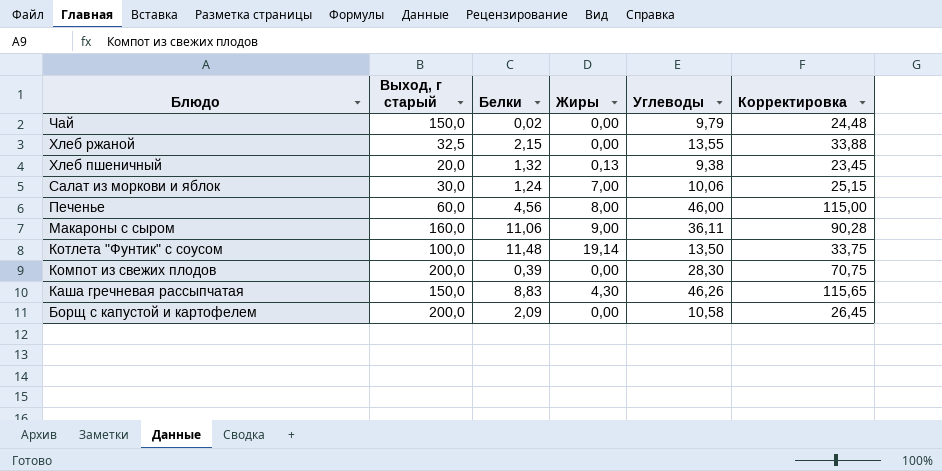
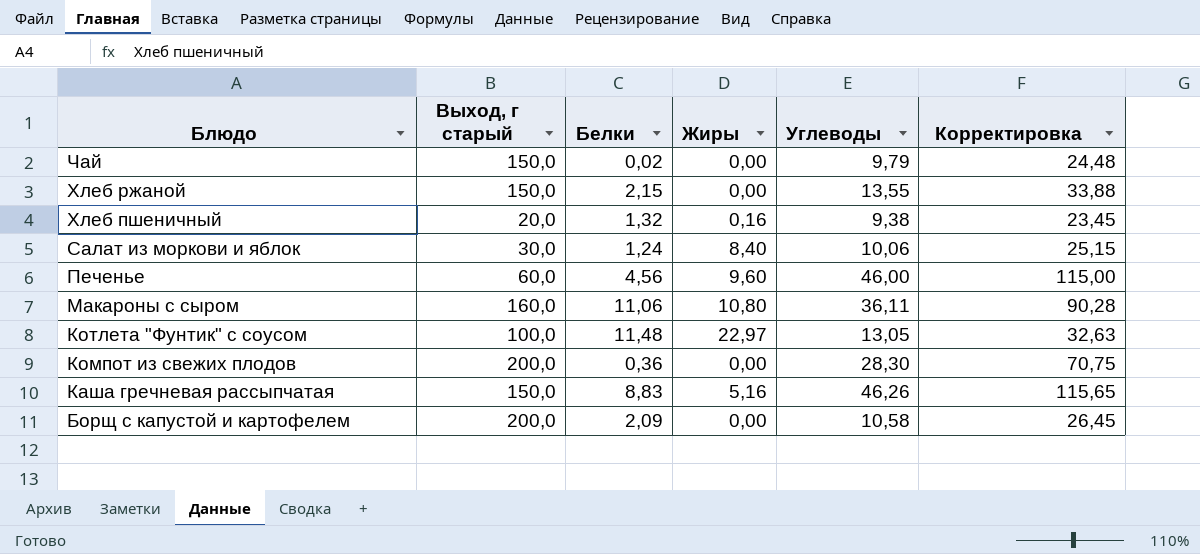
Хлеб ржаной | Выход, г старый: 32,5 -> 150,0
Хлеб пшеничный | Жиры: 0,13 -> 0,16
Салат из моркови и яблок | Жиры: 7,00 -> 8,40
Печенье | Жиры: 8,00 -> 9,60
Макароны с сыром | Жиры: 9,00 -> 10,80
Котлета "Фунтик" с соусом | Жиры: 19,14 -> 22,97
Котлета "Фунтик" с соусом | Углеводы: 13,50 -> 13,05
Котлета "Фунтик" с соусом | Корректировка: 33,75 -> 32,63
Компот из свежих плодов | Белки: 0,39 -> 0,36
Каша гречневая рассыпчатая | Жиры: 4,30 -> 5,16

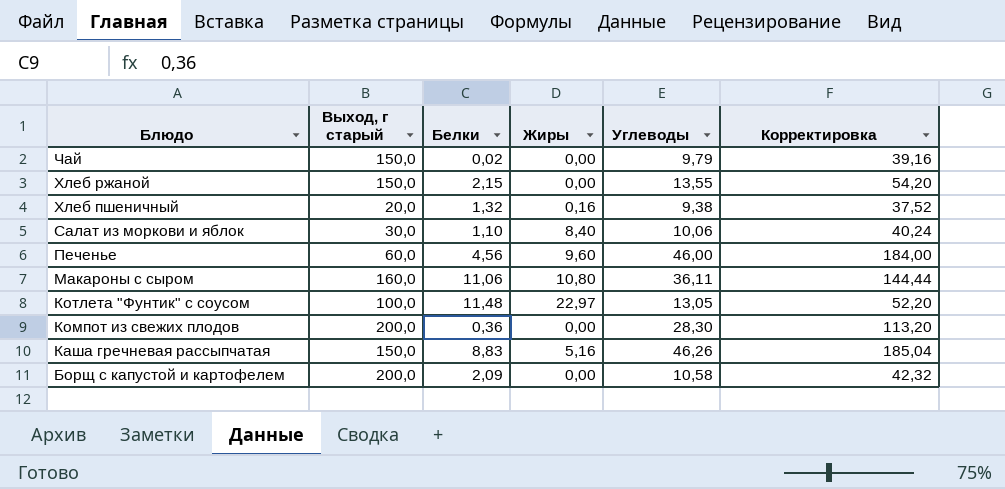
column Корректировка | formula: [Углеводы] * 2,5 -> [Углеводы] * 4
Салат из моркови и яблок | Белки: 1,24 -> 1,10

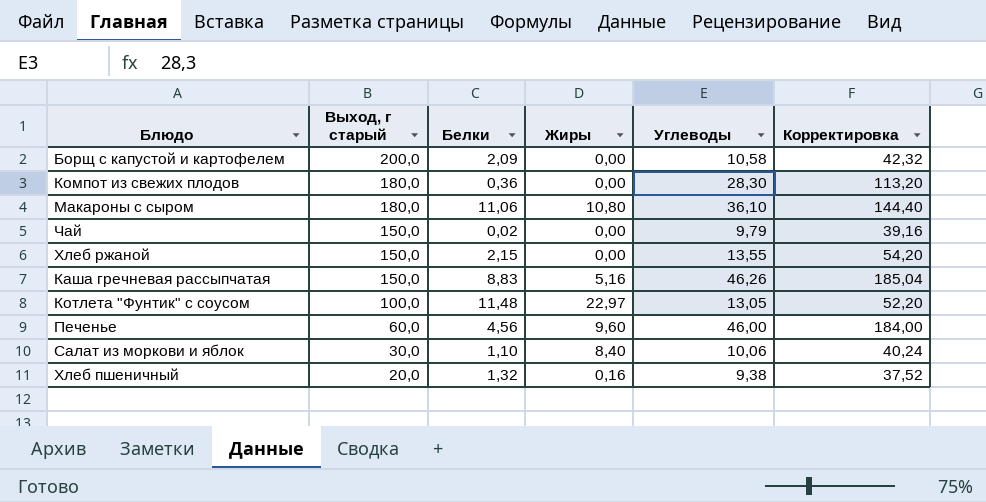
row order: Блюдо descending -> Выход, г старый descending
Компот из свежих плодов | Выход, г старый: 200,0 -> 180,0
Макароны с сыром | Выход, г старый: 160,0 -> 180,0
Макароны с сыром | Углеводы: 36,11 -> 36,10
Макароны с сыром | Корректировка: 144,44 -> 144,40

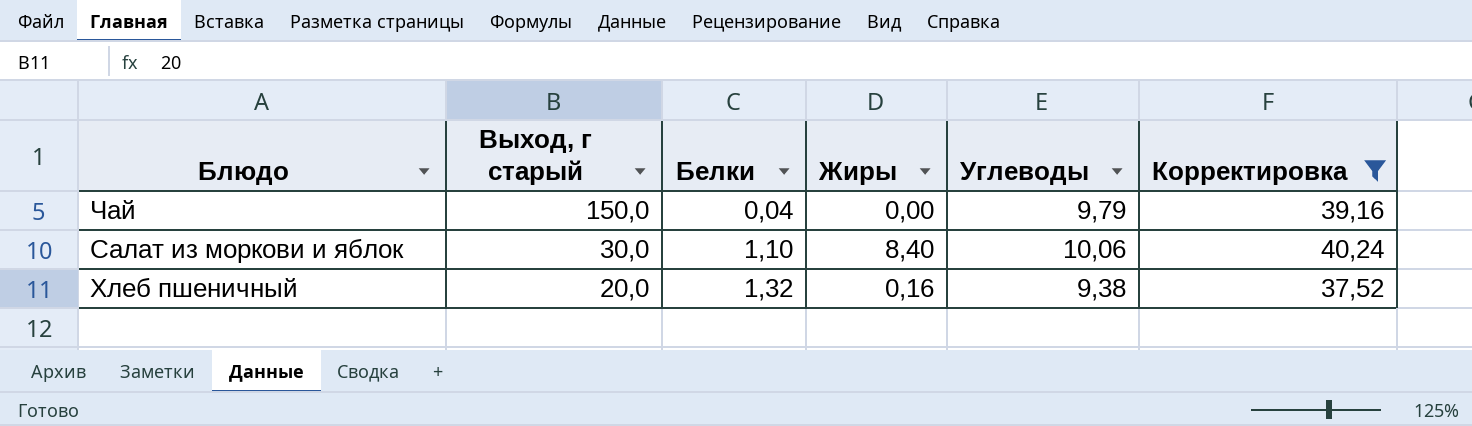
filter: none -> Корректировка <= 40,24
Чай | Белки: 0,02 -> 0,04

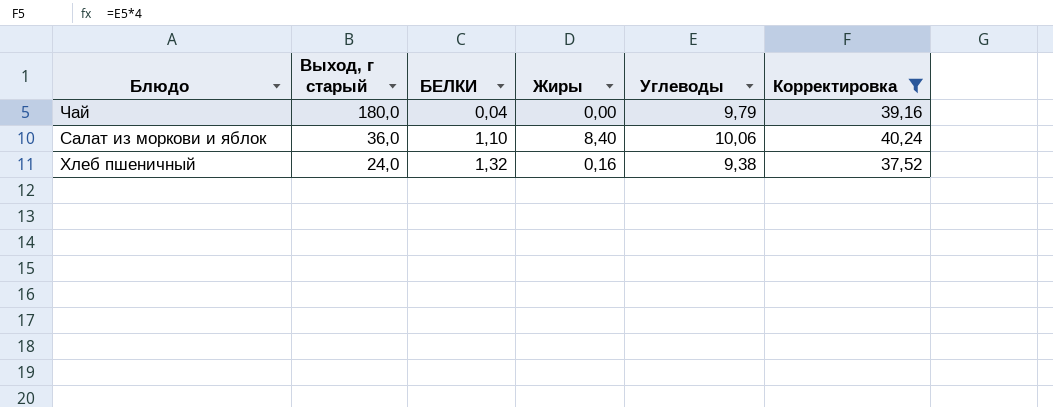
column name: Белки -> БЕЛКИ
Чай | Выход, г старый: 150,0 -> 180,0
Салат из моркови и яблок | Выход, г старый: 30,0 -> 36,0
Хлеб пшеничный | Выход, г старый: 20,0 -> 24,0

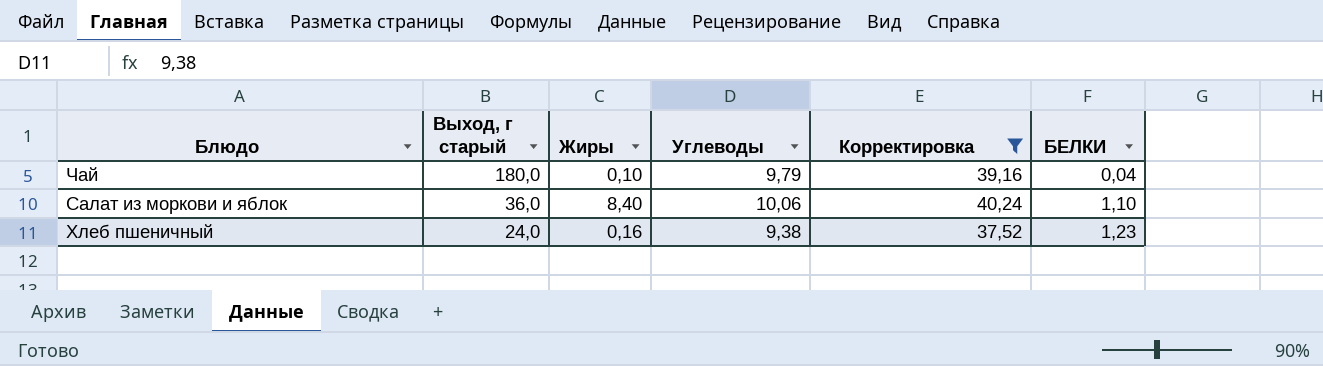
column БЕЛКИ | position: 3 -> 6
Чай | Жиры: 0,00 -> 0,10
Хлеб пшеничный | БЕЛКИ: 1,32 -> 1,23

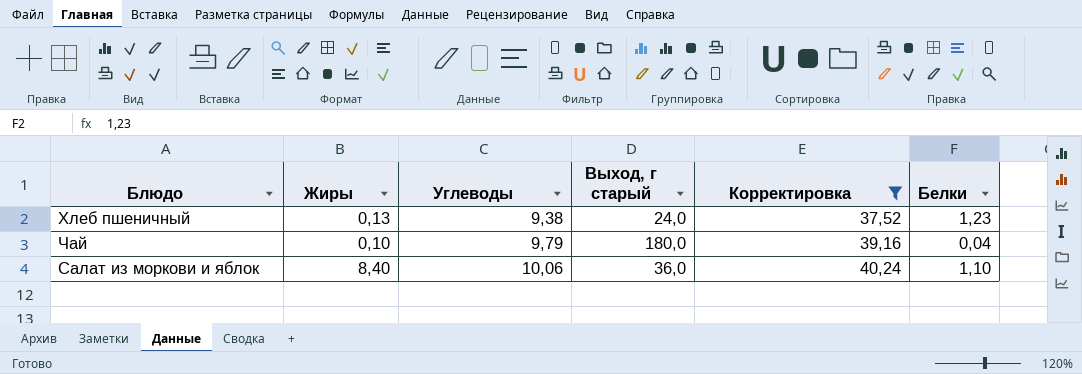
row order: Выход, г старый descending -> Углеводы ascending
column Выход, г старый | position: 2 -> 4
column name: БЕЛКИ -> Белки
Хлеб пшеничный | Жиры: 0,16 -> 0,13

